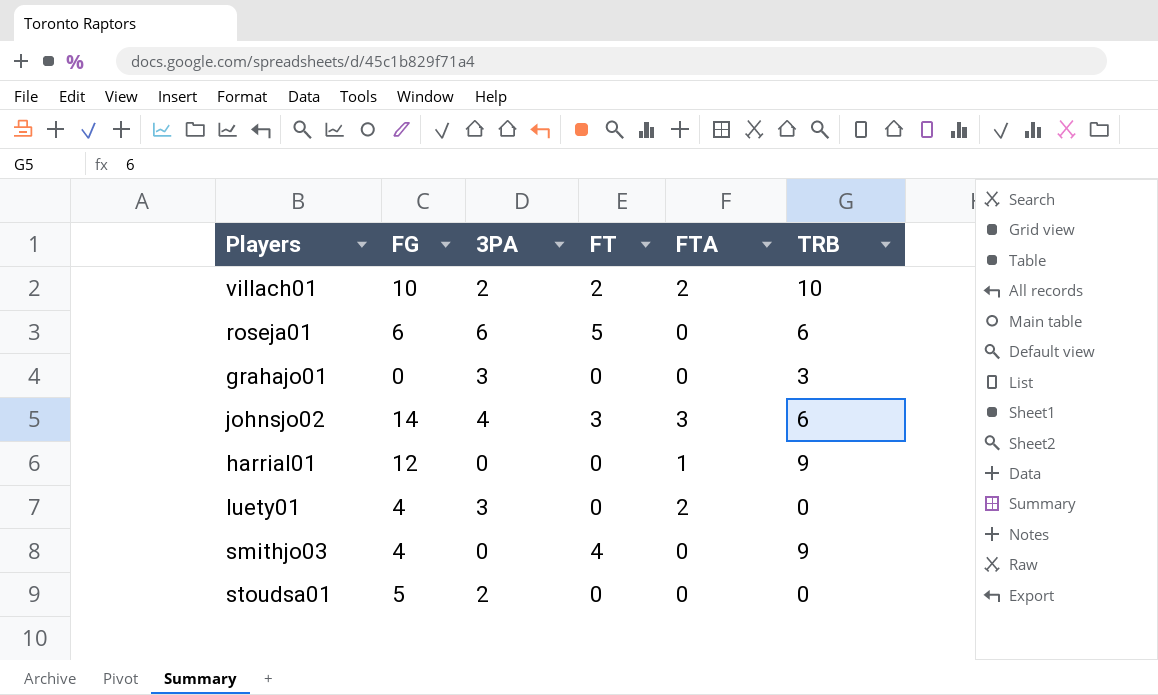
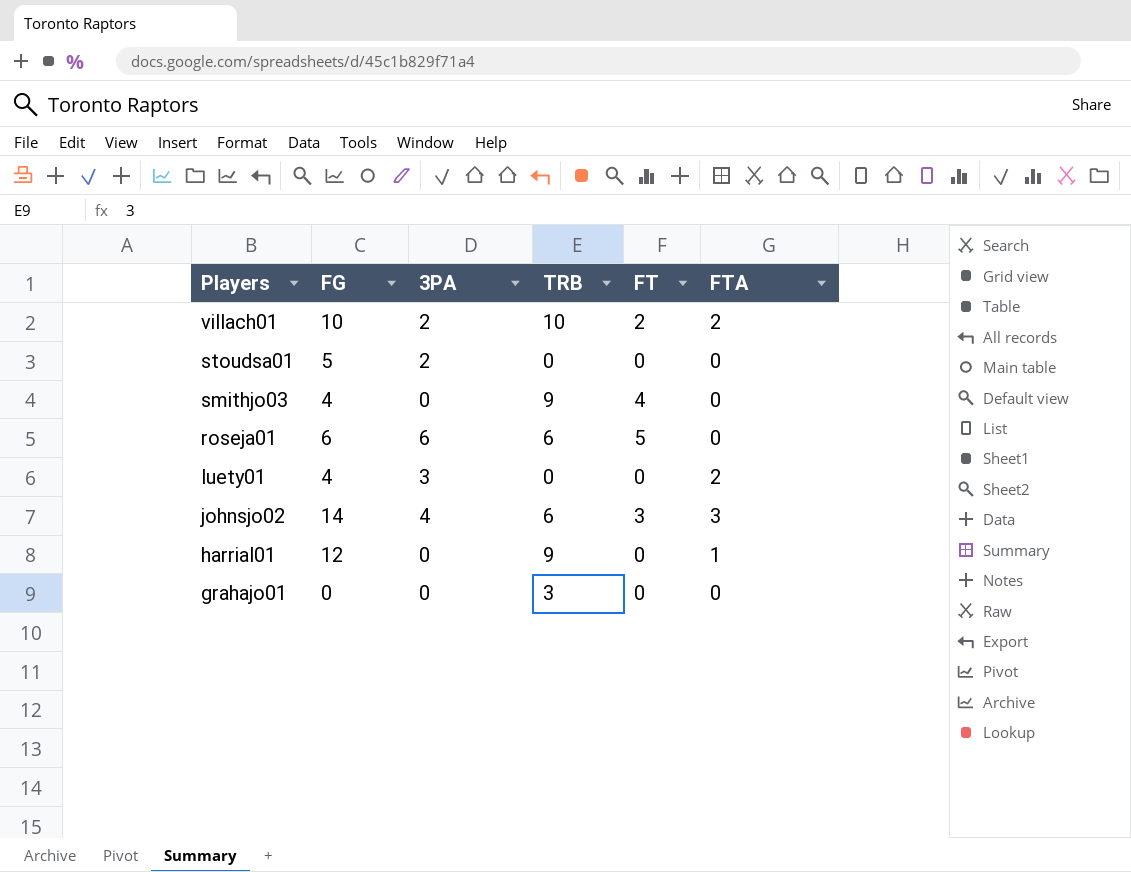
row order: none -> Players descending
column TRB | position: 6 -> 4
grahajo01 | 3PA: 3 -> 0

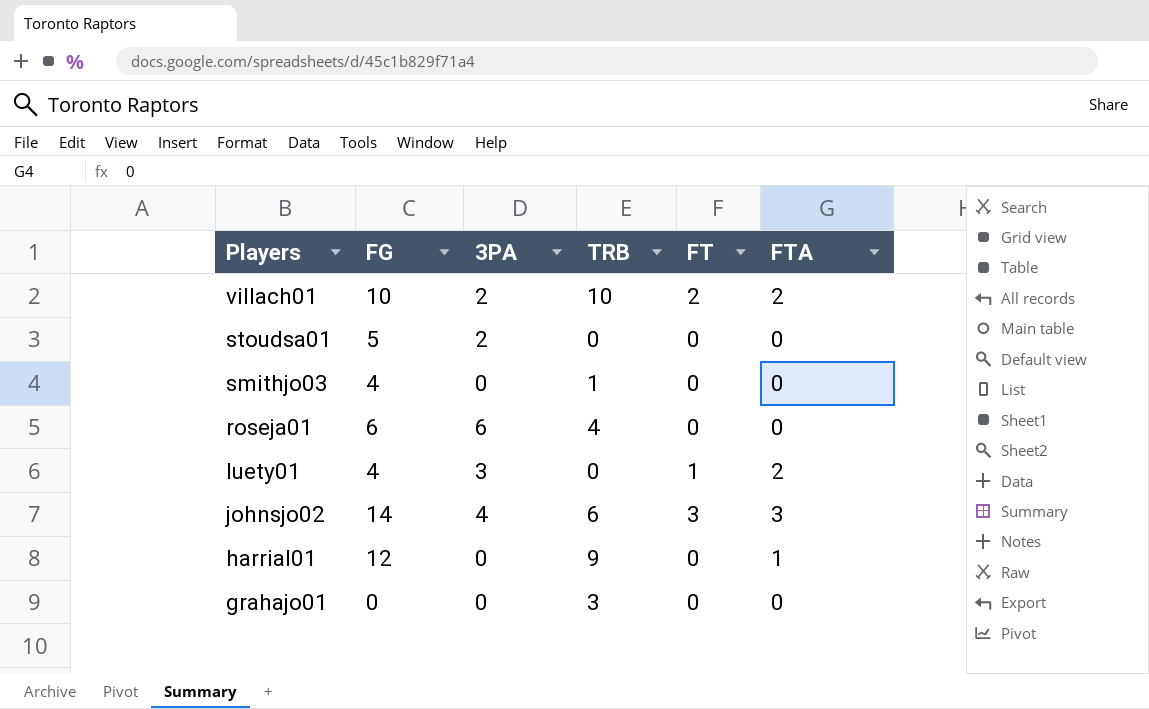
smithjo03 | TRB: 9 -> 1
smithjo03 | FT: 4 -> 0
roseja01 | TRB: 6 -> 4
roseja01 | FT: 5 -> 0
luety01 | FT: 0 -> 1

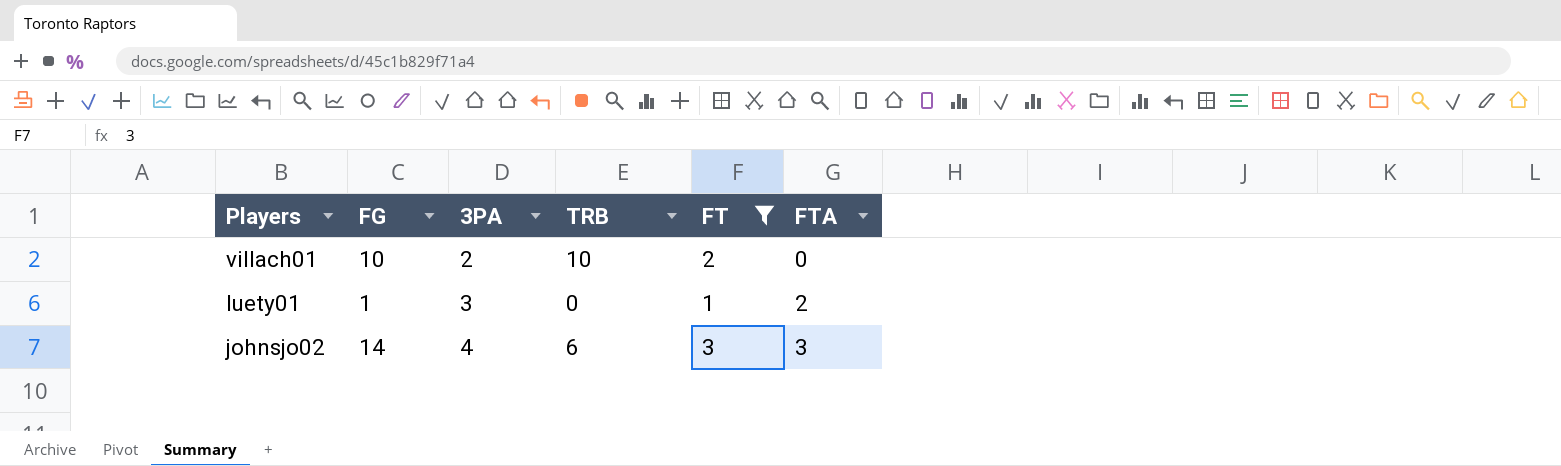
filter: none -> FT != 0
villach01 | FTA: 2 -> 0
luety01 | FG: 4 -> 1

